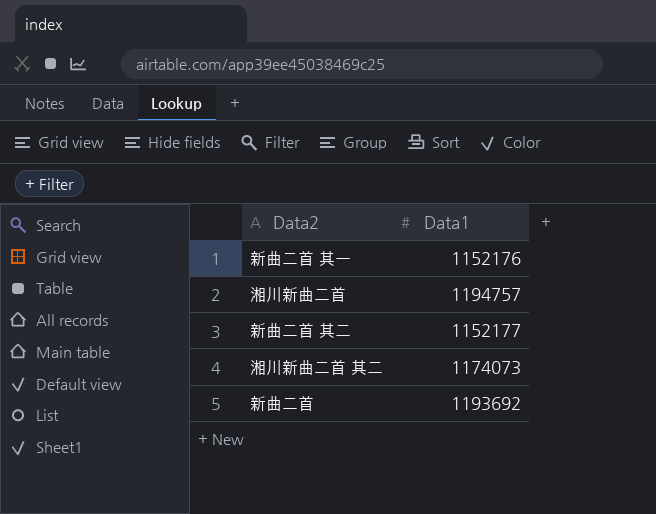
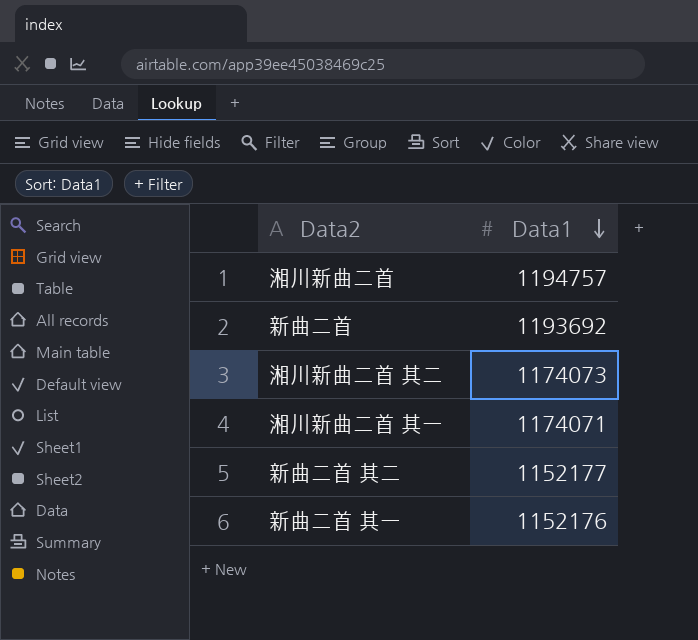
row order: none -> Data1 descending
row 湘川新曲二首 其一: none -> 1174071

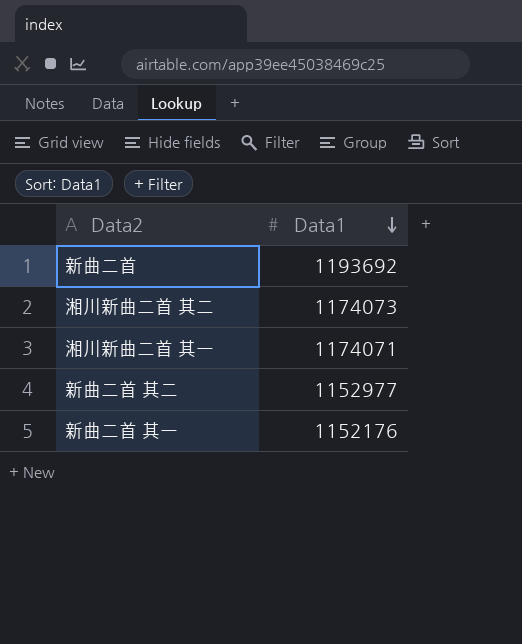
row 湘川新曲二首: 1194757 -> none
新曲二首 其二 | Data1: 1152177 -> 1152977

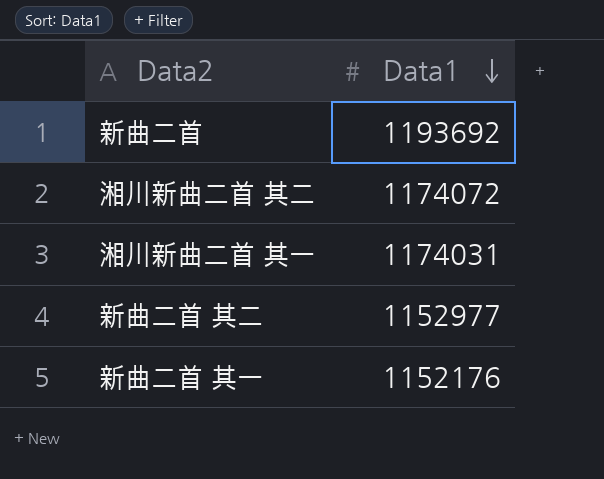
湘川新曲二首 其二 | Data1: 1174073 -> 1174072
湘川新曲二首 其一 | Data1: 1174071 -> 1174031

